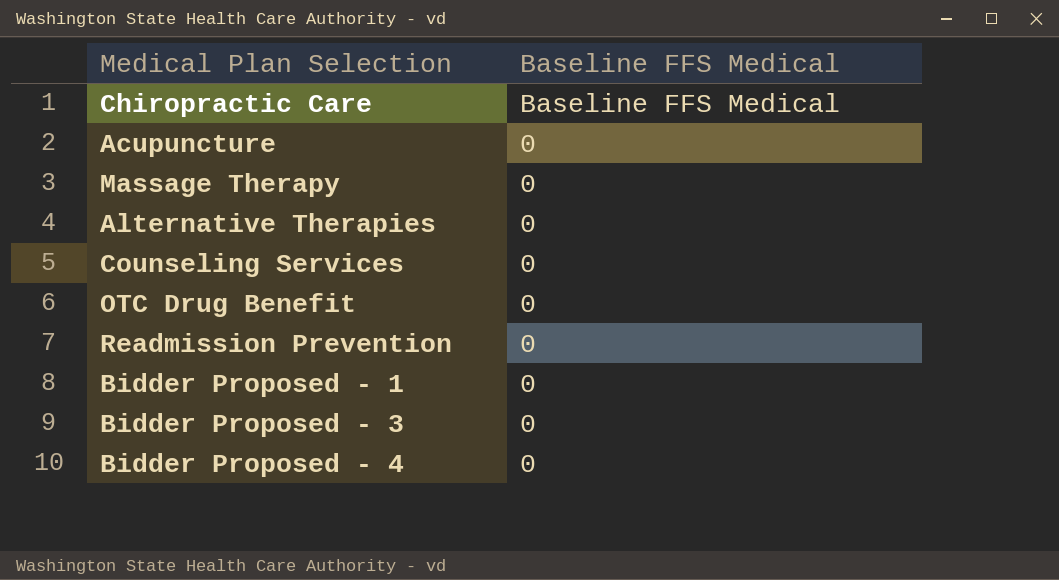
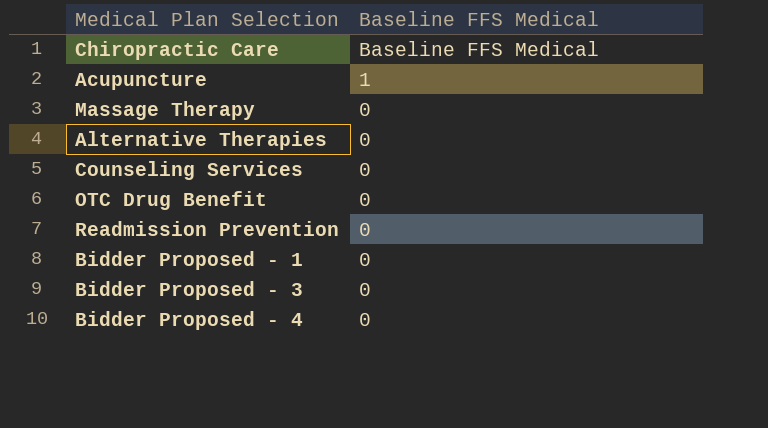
Acupuncture | Baseline FFS Medical: 0 -> 1

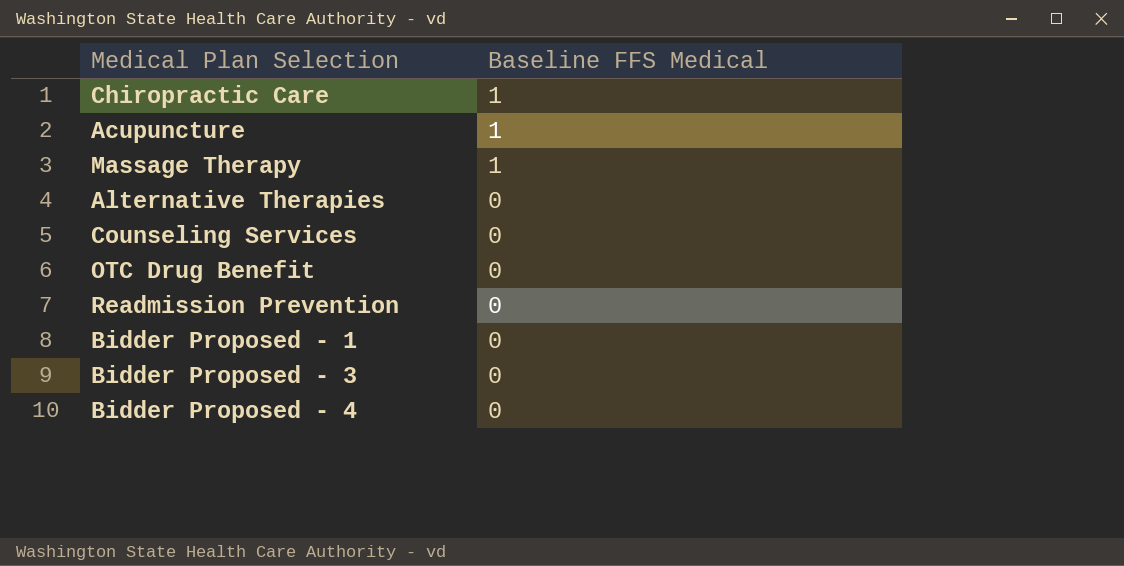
Chiropractic Care | Baseline FFS Medical: Baseline FFS Medical -> 1
Massage Therapy | Baseline FFS Medical: 0 -> 1

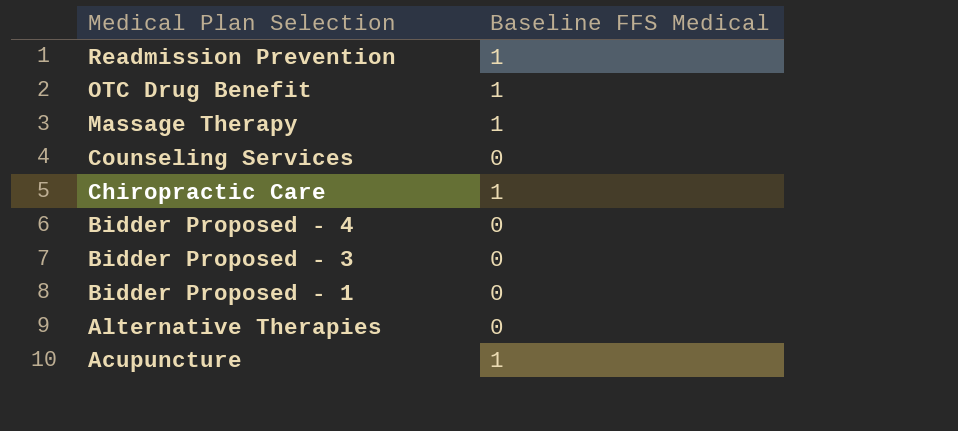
row order: Baseline FFS Medical descending -> Medical Plan Selection descending
Readmission Prevention | Baseline FFS Medical: 0 -> 1
OTC Drug Benefit | Baseline FFS Medical: 0 -> 1

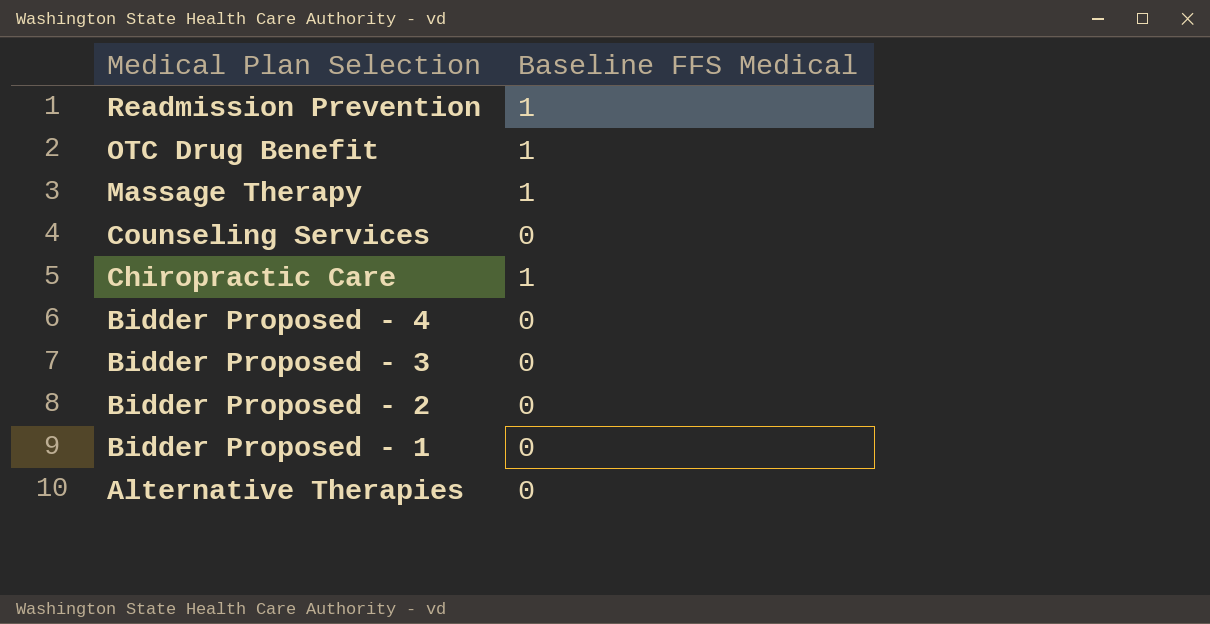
row Acupuncture: 1 -> none
row Bidder Proposed - 2: none -> 0

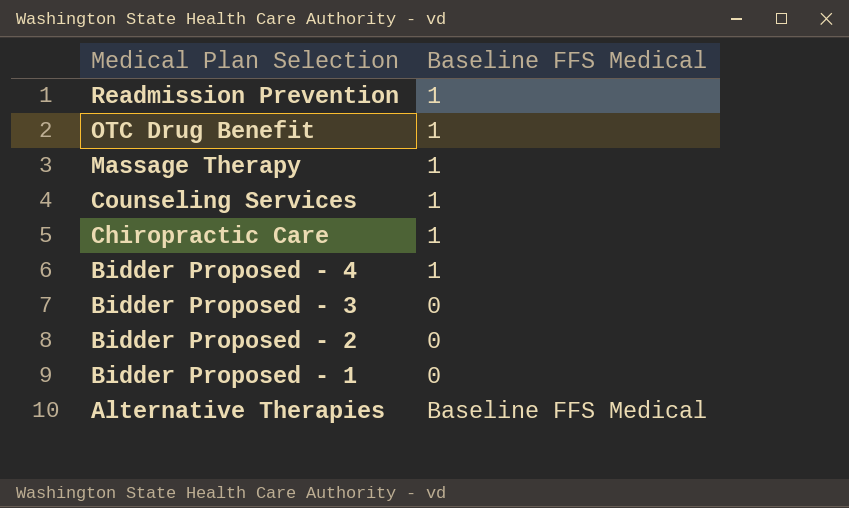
Counseling Services | Baseline FFS Medical: 0 -> 1
Bidder Proposed - 4 | Baseline FFS Medical: 0 -> 1
Alternative Therapies | Baseline FFS Medical: 0 -> Baseline FFS Medical

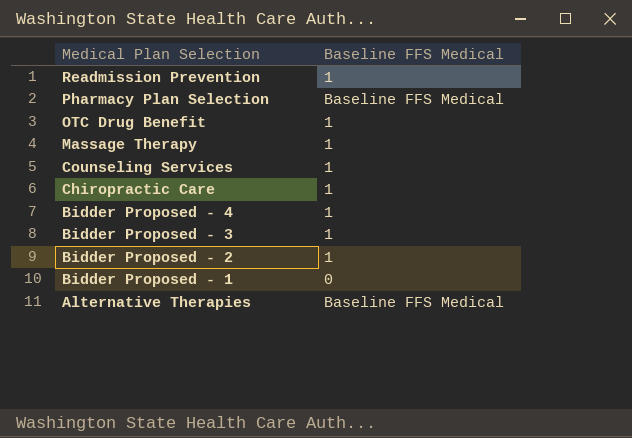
row Pharmacy Plan Selection: none -> Baseline FFS Medical
Bidder Proposed - 3 | Baseline FFS Medical: 0 -> 1
Bidder Proposed - 2 | Baseline FFS Medical: 0 -> 1

